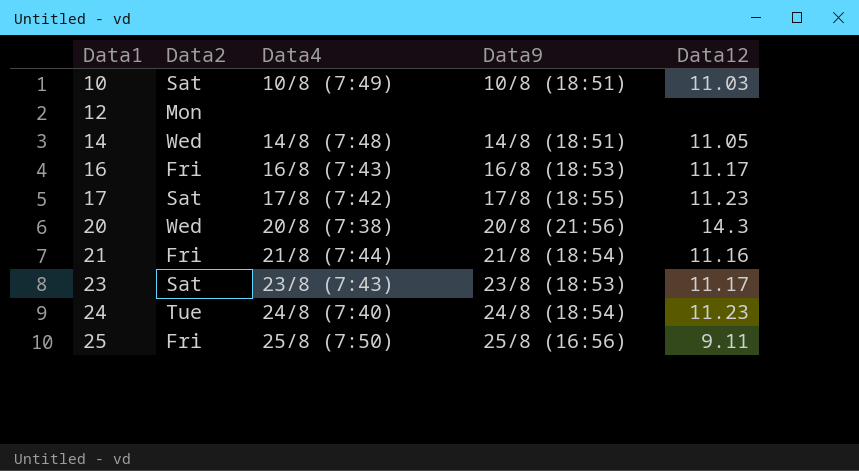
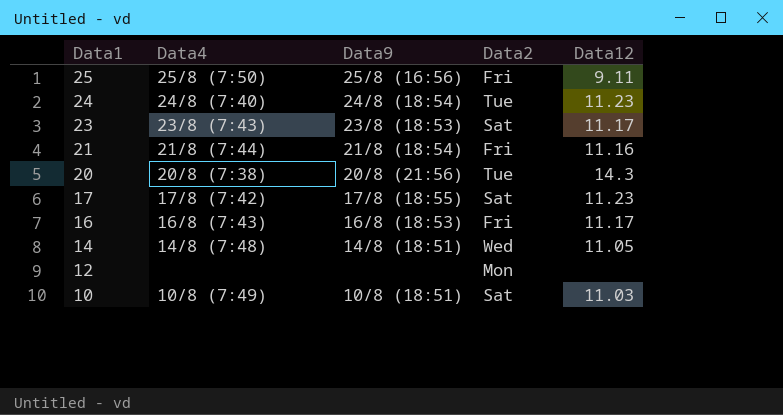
row order: Data1 ascending -> Data1 descending
column Data2 | position: 2 -> 4
20 | Data2: Wed -> Tue

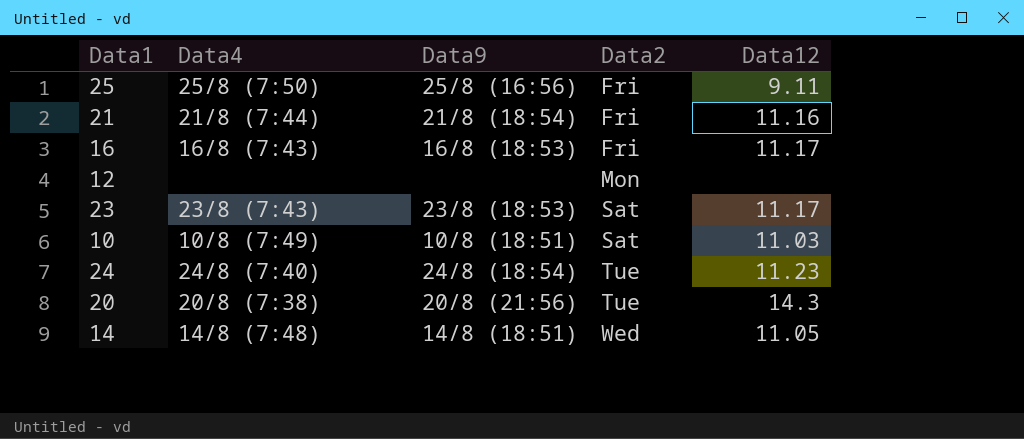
row order: Data1 descending -> Data2 ascending
row 17: 17/8 (7:42) | 17/8 (18:55) | Sat | 11.23 -> none

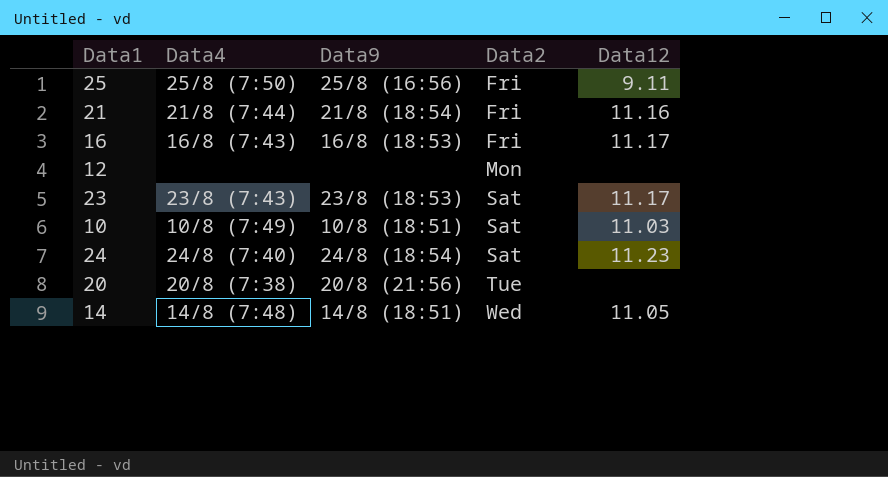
24 | Data2: Tue -> Sat
20 | Data12: 14.3 -> none

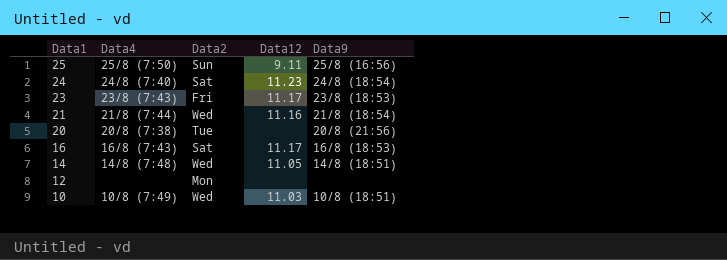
row order: Data2 ascending -> Data1 descending
column Data9 | position: 3 -> 5
25 | Data2: Fri -> Sun
23 | Data2: Sat -> Fri
21 | Data2: Fri -> Wed
16 | Data2: Fri -> Sat
10 | Data2: Sat -> Wed

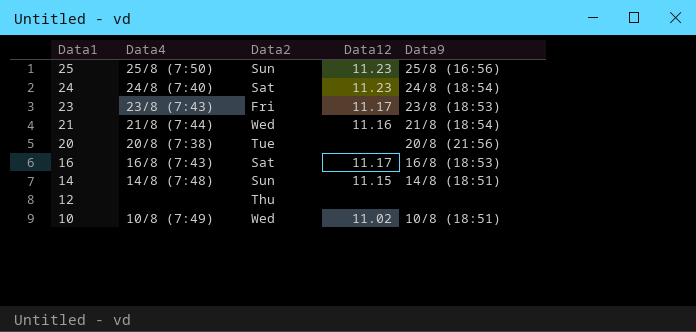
25 | Data12: 9.11 -> 11.23
14 | Data2: Wed -> Sun
14 | Data12: 11.05 -> 11.15
12 | Data2: Mon -> Thu
10 | Data12: 11.03 -> 11.02

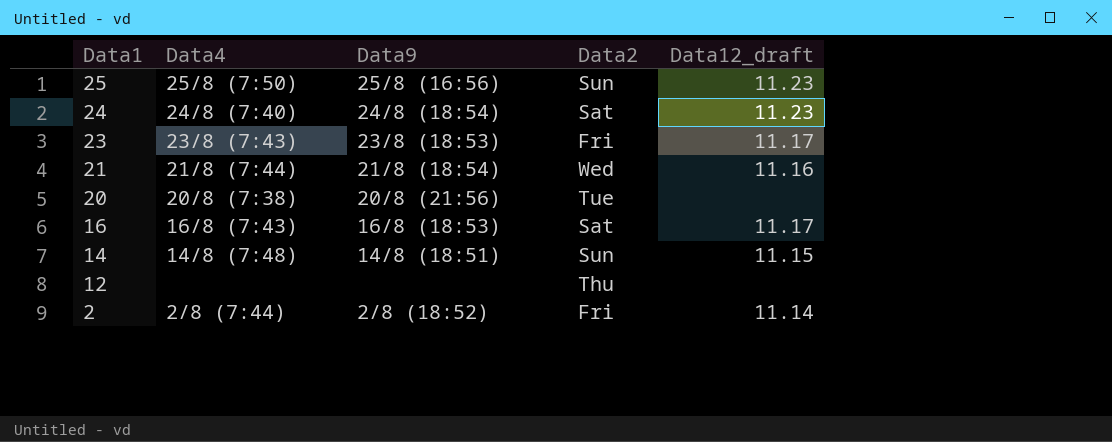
column Data9 | position: 5 -> 3
column name: Data12 -> Data12_draft
row 10: 10/8 (7:49) | Wed | 11.02 | 10/8 (18:51) -> none
row 2: none -> 2/8 (7:44) | 2/8 (18:52) | Fri | 11.14

